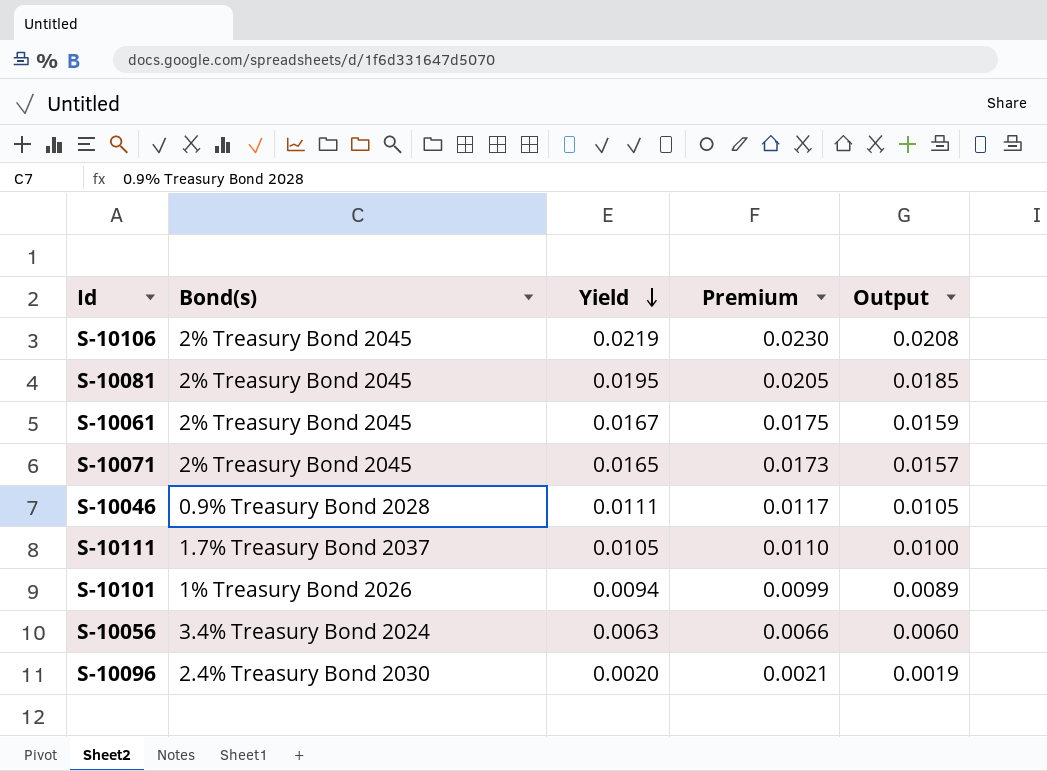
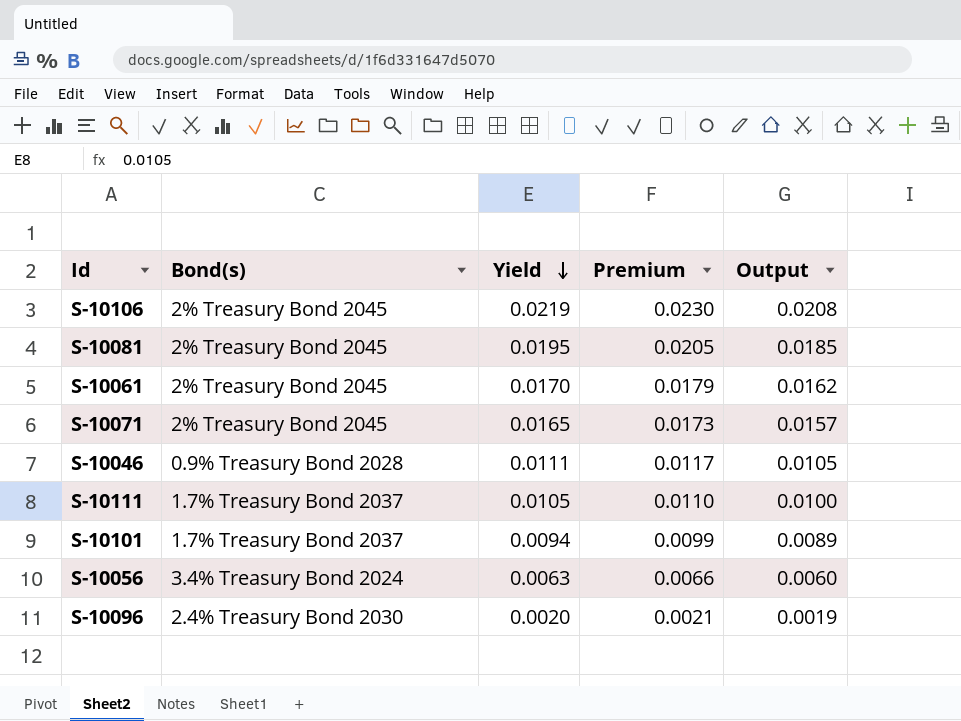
S-10061 | Yield: 0.0167 -> 0.0170
S-10061 | Premium: 0.0175 -> 0.0179
S-10061 | Output: 0.0159 -> 0.0162
S-10101 | Bond(s): 1% Treasury Bond 2026 -> 1.7% Treasury Bond 2037

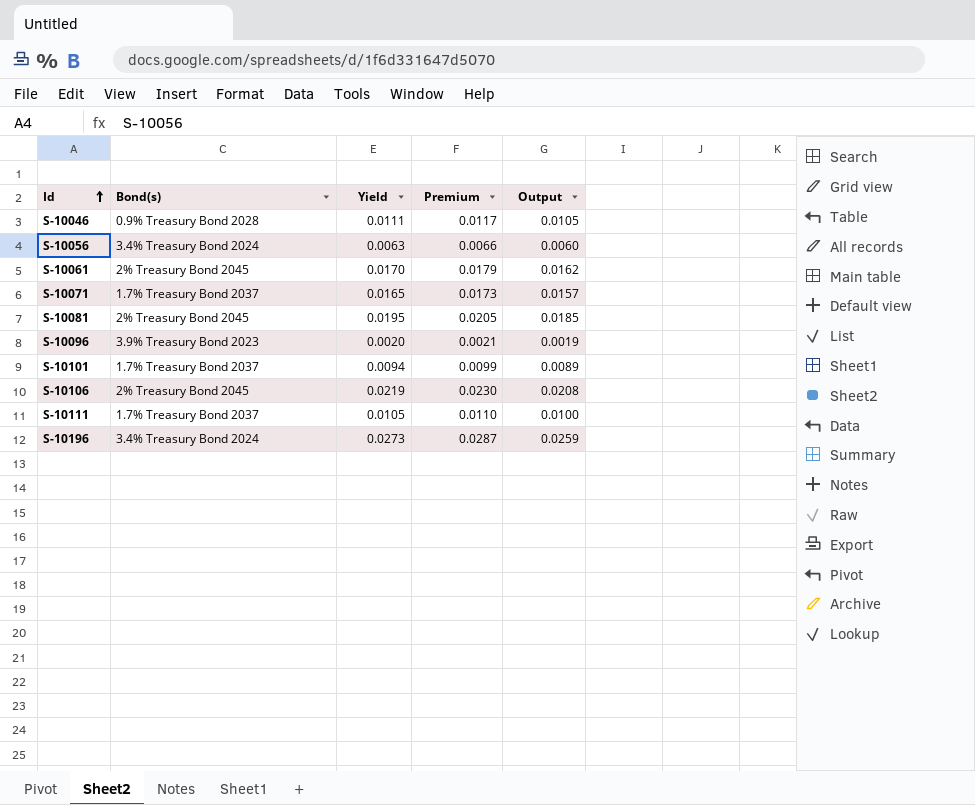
row order: Yield descending -> Id ascending
S-10071 | Bond(s): 2% Treasury Bond 2045 -> 1.7% Treasury Bond 2037
S-10096 | Bond(s): 2.4% Treasury Bond 2030 -> 3.9% Treasury Bond 2023
row S-10196: none -> 3.4% Treasury Bond 2024 | 0.0273 | 0.0287 | 0.0259

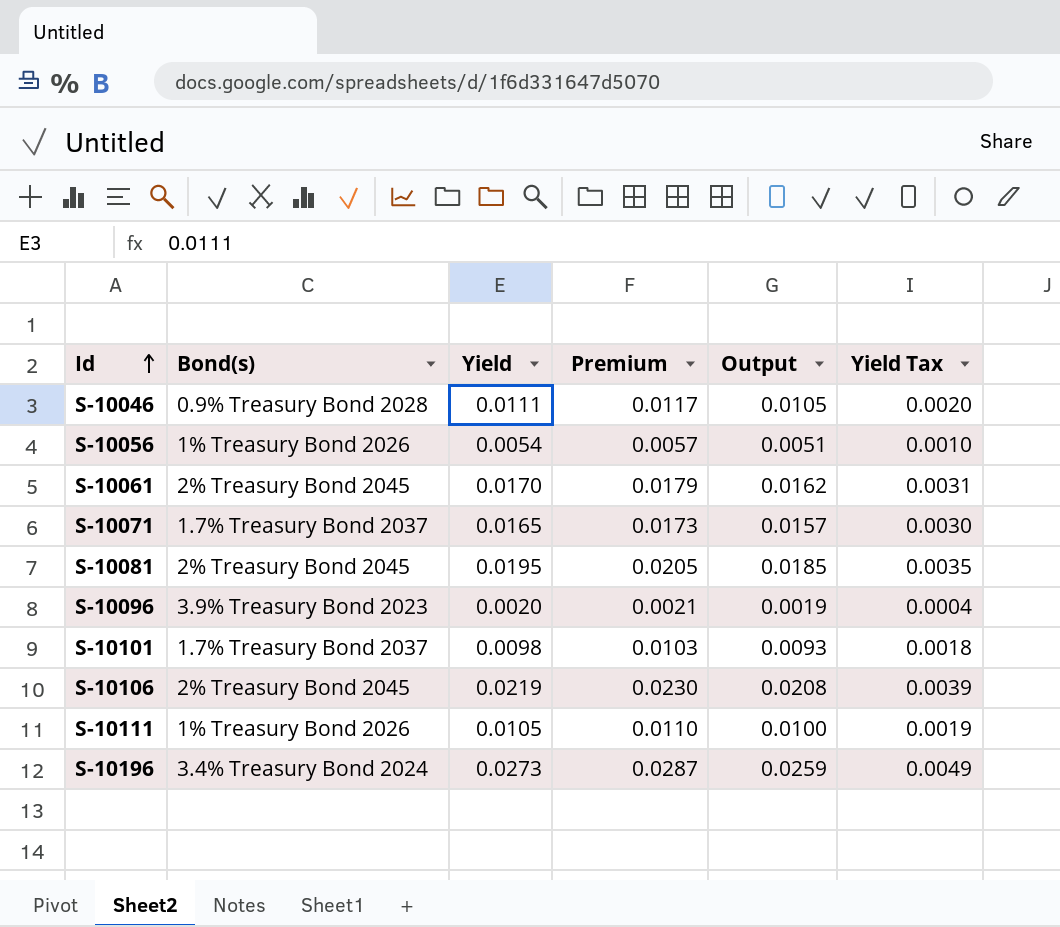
column Yield Tax | formula: none -> [Yield] * 0.18
S-10056 | Bond(s): 3.4% Treasury Bond 2024 -> 1% Treasury Bond 2026
S-10056 | Yield: 0.0063 -> 0.0054
S-10056 | Premium: 0.0066 -> 0.0057
S-10056 | Output: 0.0060 -> 0.0051
S-10101 | Yield: 0.0094 -> 0.0098
S-10101 | Premium: 0.0099 -> 0.0103
S-10101 | Output: 0.0089 -> 0.0093
S-10111 | Bond(s): 1.7% Treasury Bond 2037 -> 1% Treasury Bond 2026

